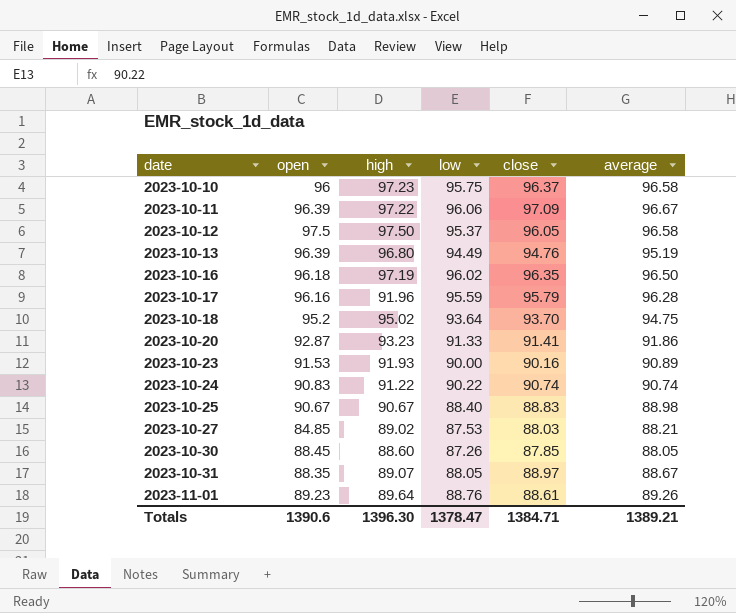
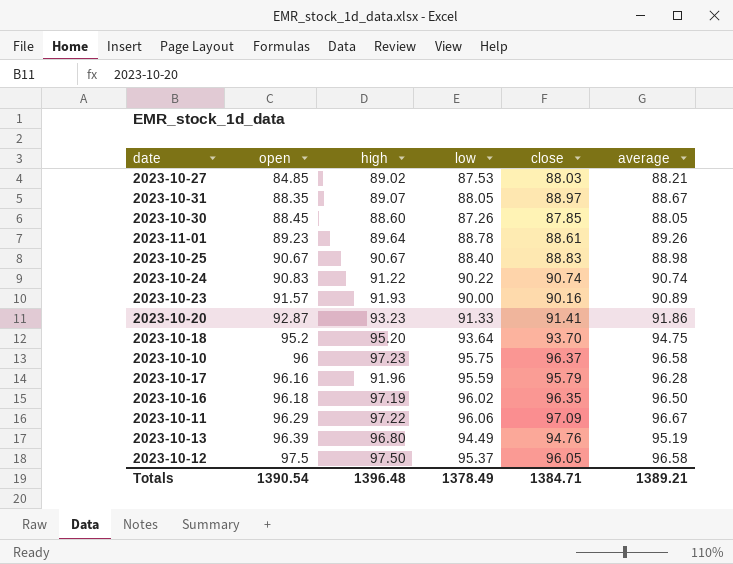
row order: date ascending -> open ascending
2023-11-01 | low: 88.76 -> 88.78
2023-10-23 | open: 91.53 -> 91.57
2023-10-18 | high: 95.02 -> 95.20
2023-10-11 | open: 96.39 -> 96.29
Totals | open: 1390.6 -> 1390.54
Totals | high: 1396.30 -> 1396.48
Totals | low: 1378.47 -> 1378.49

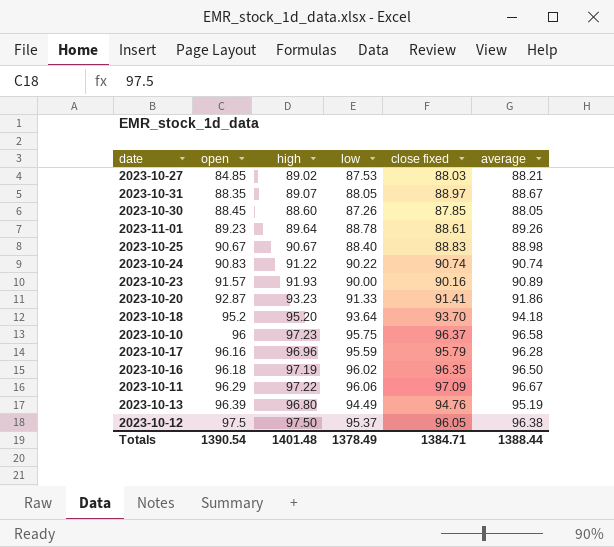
column name: close -> close fixed
2023-10-18 | average: 94.75 -> 94.18
2023-10-17 | high: 91.96 -> 96.96
2023-10-12 | average: 96.58 -> 96.38
Totals | high: 1396.48 -> 1401.48
Totals | average: 1389.21 -> 1388.44

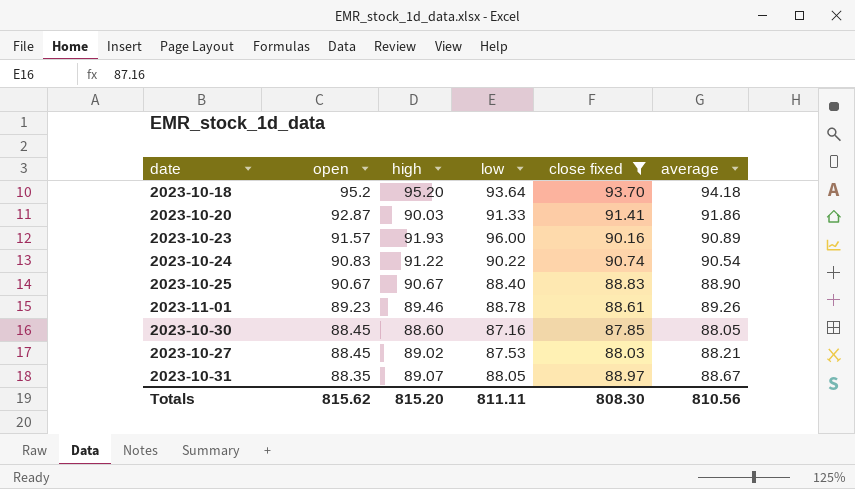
filter: none -> close fixed <= 93.70
row order: open ascending -> open descending
2023-10-20 | high: 93.23 -> 90.03
2023-10-23 | low: 90.00 -> 96.00
2023-10-24 | average: 90.74 -> 90.54
2023-10-25 | average: 88.98 -> 88.90
2023-11-01 | high: 89.64 -> 89.46
2023-10-30 | low: 87.26 -> 87.16
2023-10-27 | open: 84.85 -> 88.45
Totals | open: 1390.54 -> 815.62
Totals | high: 1401.48 -> 815.20
Totals | low: 1378.49 -> 811.11
Totals | close fixed: 1384.71 -> 808.30
Totals | average: 1388.44 -> 810.56

